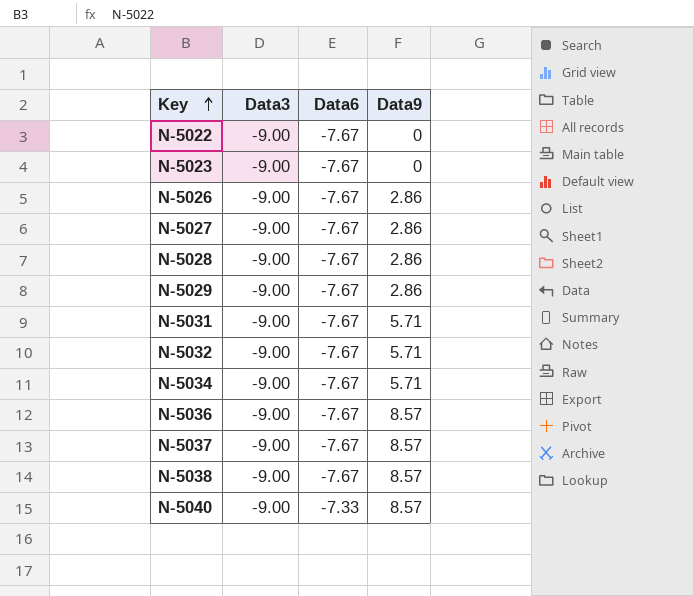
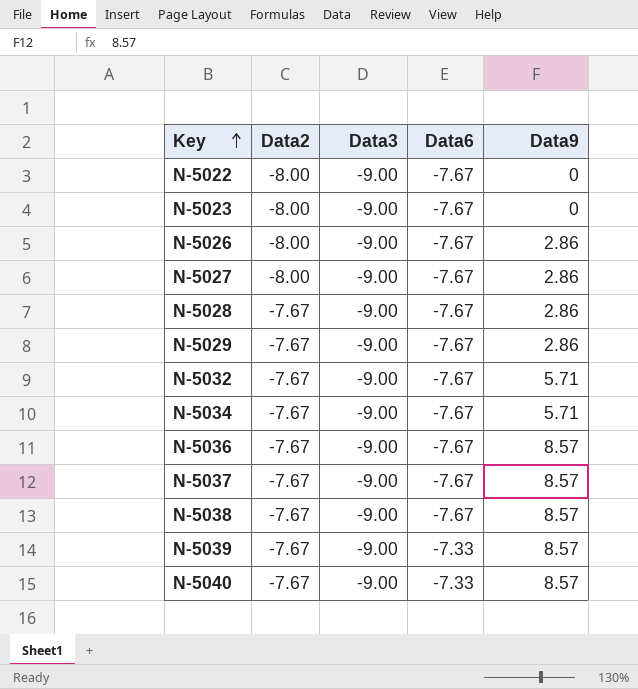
column Data2 | position: none -> 2
row N-5031: -9.00 | -7.67 | 5.71 -> none
row N-5039: none -> -7.67 | -9.00 | -7.33 | 8.57

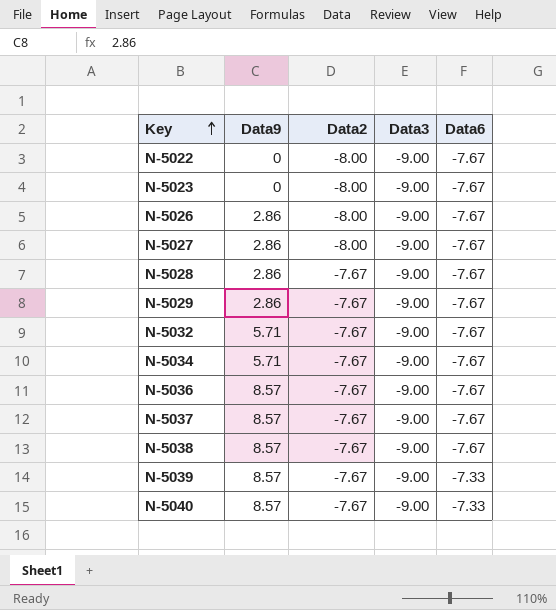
column Data9 | position: 5 -> 2

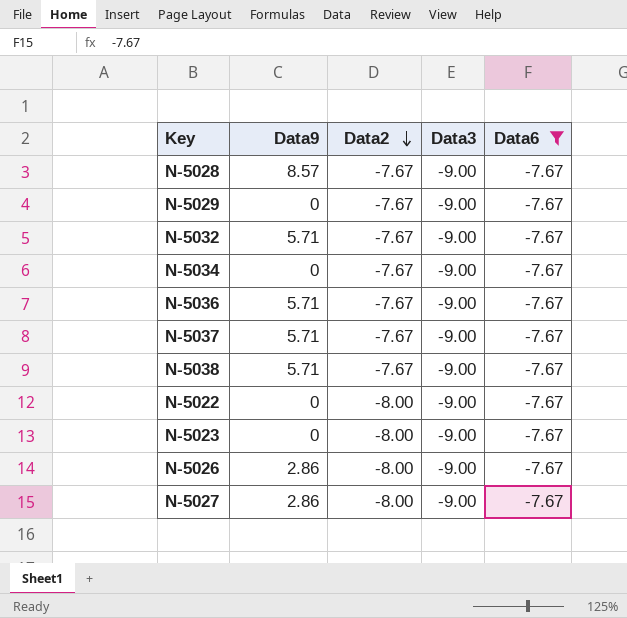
filter: none -> Data6 = -7.67
row order: Key ascending -> Data2 descending
N-5028 | Data9: 2.86 -> 8.57
N-5029 | Data9: 2.86 -> 0
N-5034 | Data9: 5.71 -> 0
N-5036 | Data9: 8.57 -> 5.71
N-5037 | Data9: 8.57 -> 5.71
N-5038 | Data9: 8.57 -> 5.71

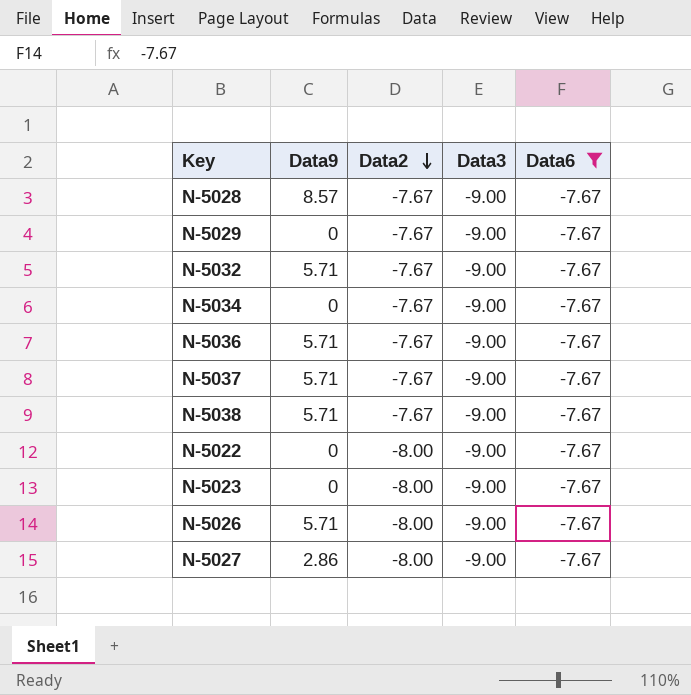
N-5026 | Data9: 2.86 -> 5.71

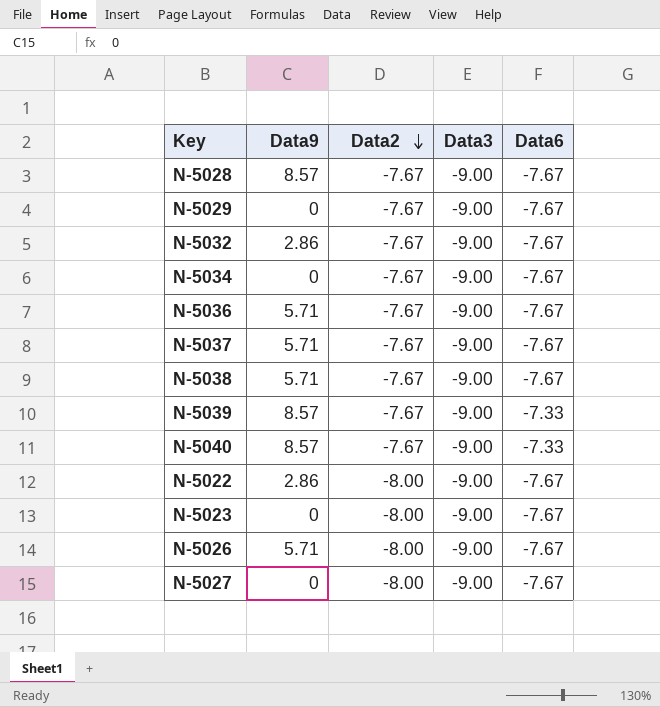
filter: Data6 = -7.67 -> none
N-5032 | Data9: 5.71 -> 2.86
N-5022 | Data9: 0 -> 2.86
N-5027 | Data9: 2.86 -> 0

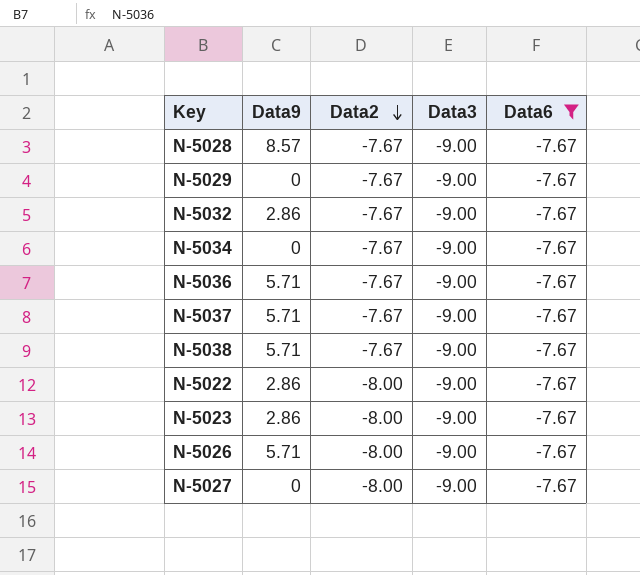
filter: none -> Data6 = -7.67
N-5023 | Data9: 0 -> 2.86

